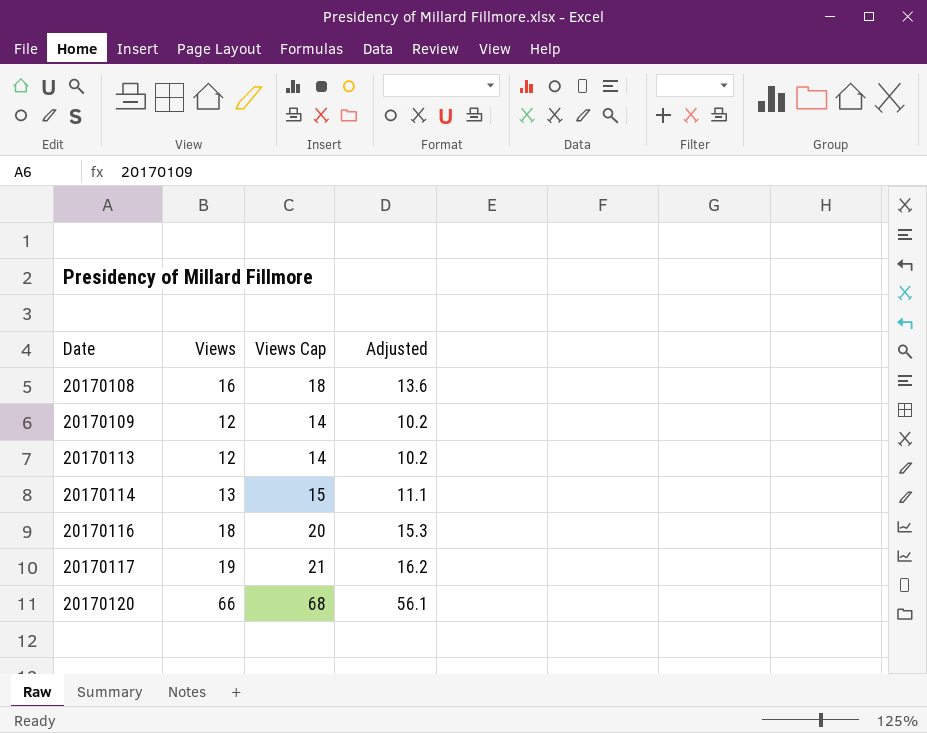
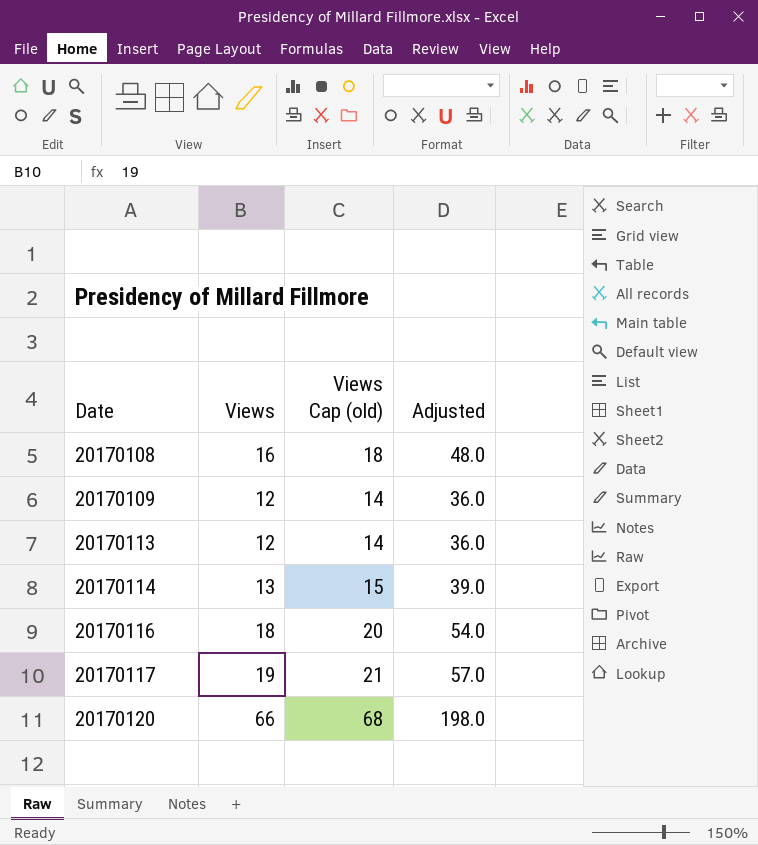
column name: Views Cap -> Views Cap (old)
column Adjusted | formula: [Views] * 0.85 -> [Views] * 3

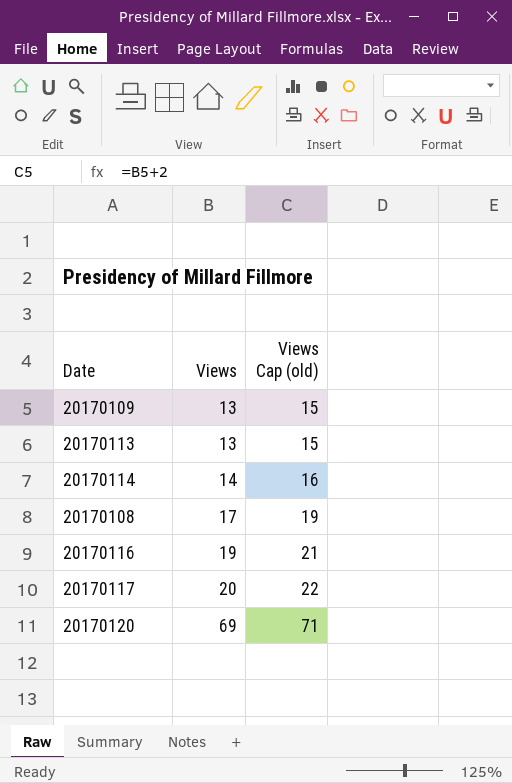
row order: Date ascending -> Views ascending
column Adjusted | formula: [Views] * 3 -> none
20170109 | Views: 12 -> 13
20170109 | Views Cap (old): 14 -> 15
20170113 | Views: 12 -> 13
20170113 | Views Cap (old): 14 -> 15
20170114 | Views: 13 -> 14
20170114 | Views Cap (old): 15 -> 16
20170108 | Views: 16 -> 17
20170108 | Views Cap (old): 18 -> 19
20170116 | Views: 18 -> 19
20170116 | Views Cap (old): 20 -> 21
20170117 | Views: 19 -> 20
20170117 | Views Cap (old): 21 -> 22
20170120 | Views: 66 -> 69
20170120 | Views Cap (old): 68 -> 71

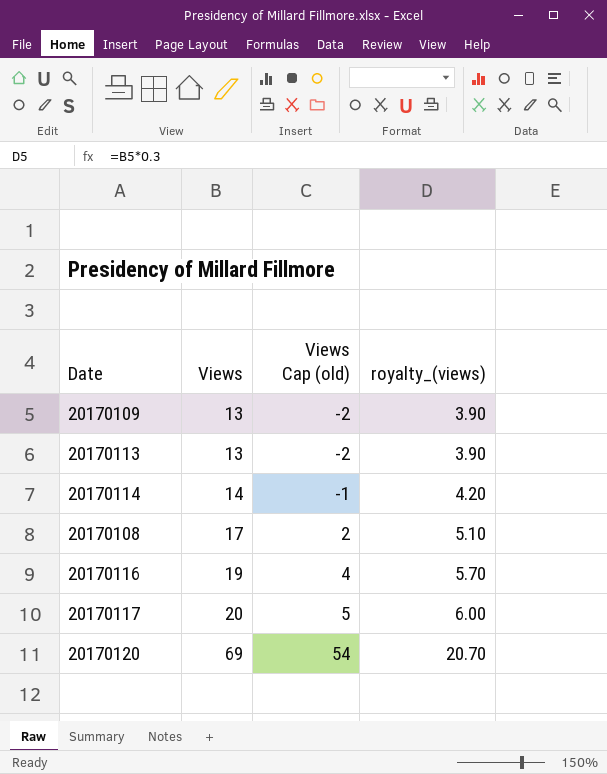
column Views Cap (old) | formula: [Views] + 2 -> [Views] - 15
column royalty_(views) | formula: none -> [Views] * 0.3

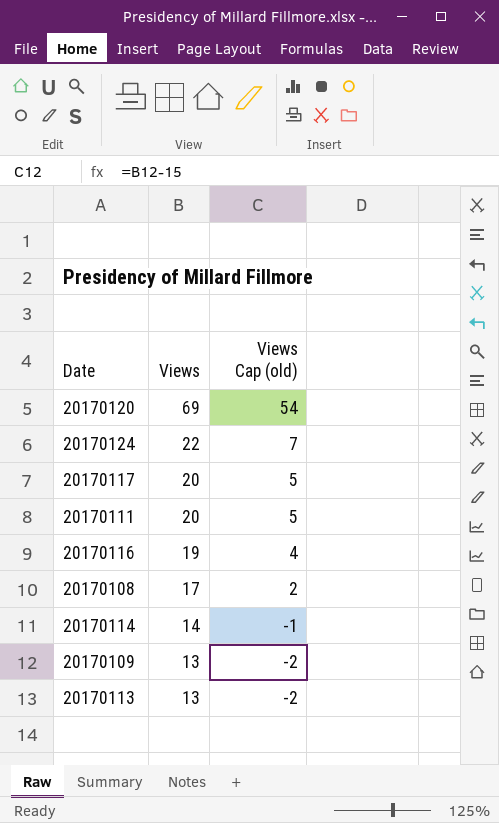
row order: Views ascending -> Views descending
column royalty_(views) | formula: [Views] * 0.3 -> none
row 20170124: none -> 22 | 7
row 20170111: none -> 20 | 5

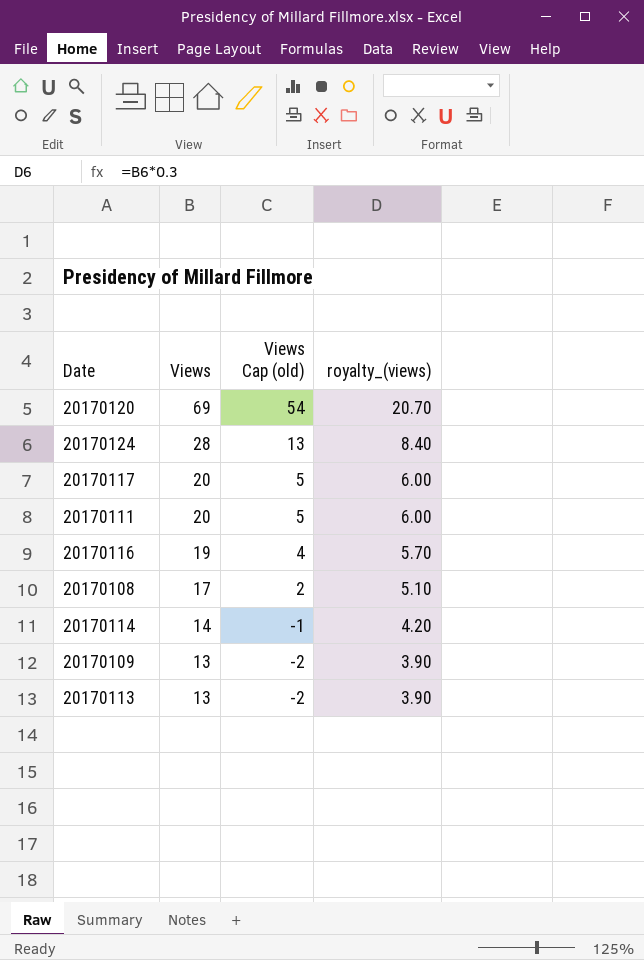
column royalty_(views) | formula: none -> [Views] * 0.3
20170124 | Views: 22 -> 28
20170124 | Views Cap (old): 7 -> 13

